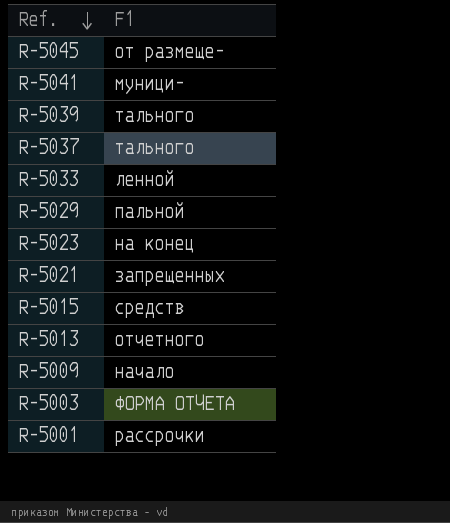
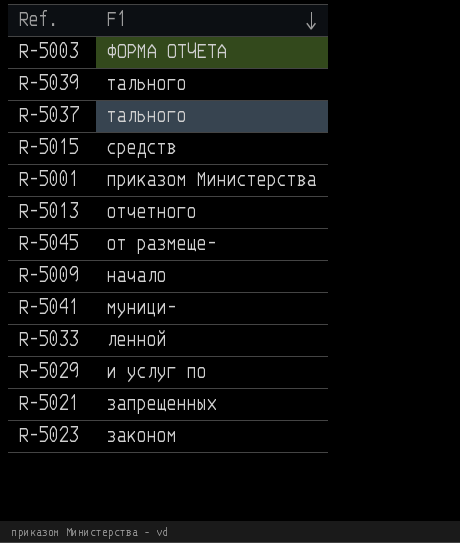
row order: Ref. descending -> F1 descending
R-5001 | F1: рассрочки -> приказом Министерства
R-5029 | F1: пальной -> и услуг по
R-5023 | F1: на конец -> законом

